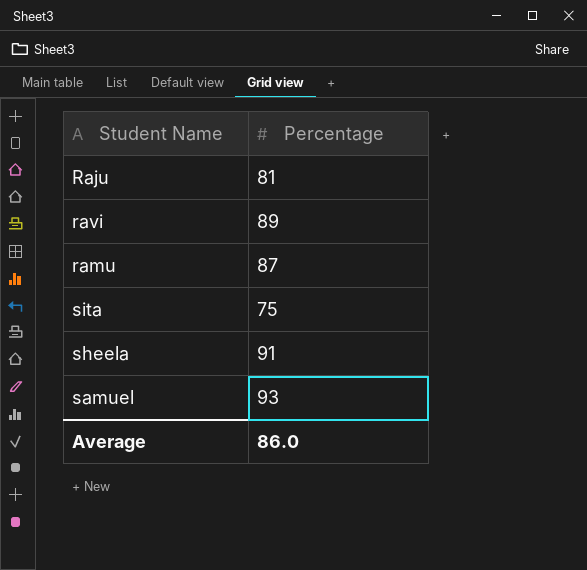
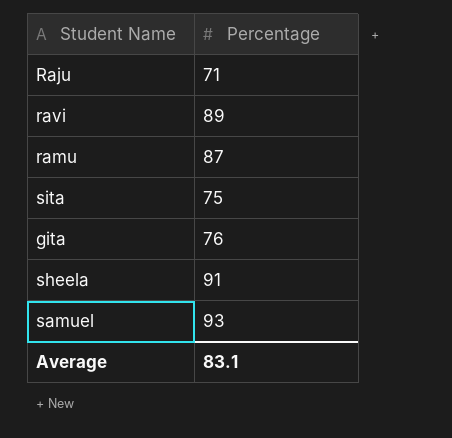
Raju | Percentage: 81 -> 71
row gita: none -> 76
Average | Percentage: 86.0 -> 83.1

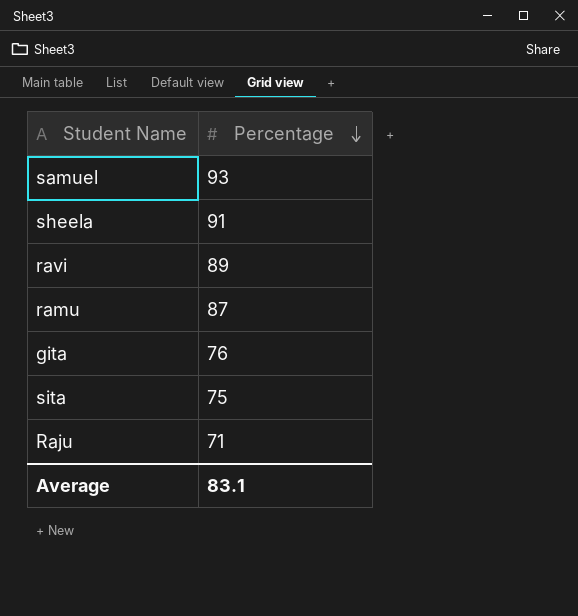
row order: none -> Percentage descending

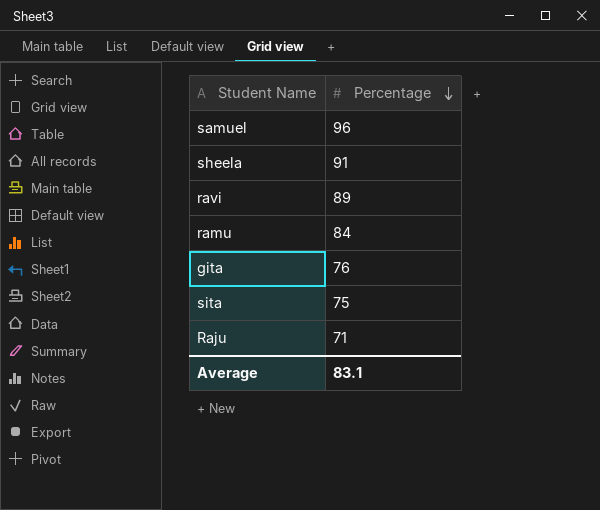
samuel | Percentage: 93 -> 96
ramu | Percentage: 87 -> 84

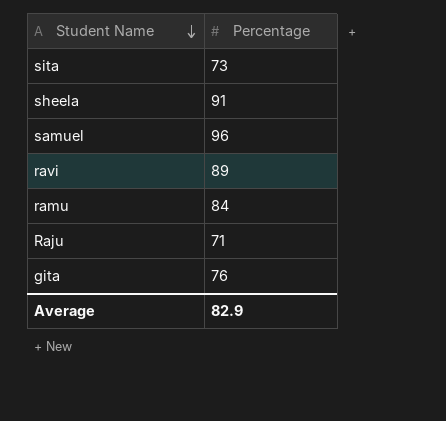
row order: Percentage descending -> Student Name descending
sita | Percentage: 75 -> 73
Average | Percentage: 83.1 -> 82.9

